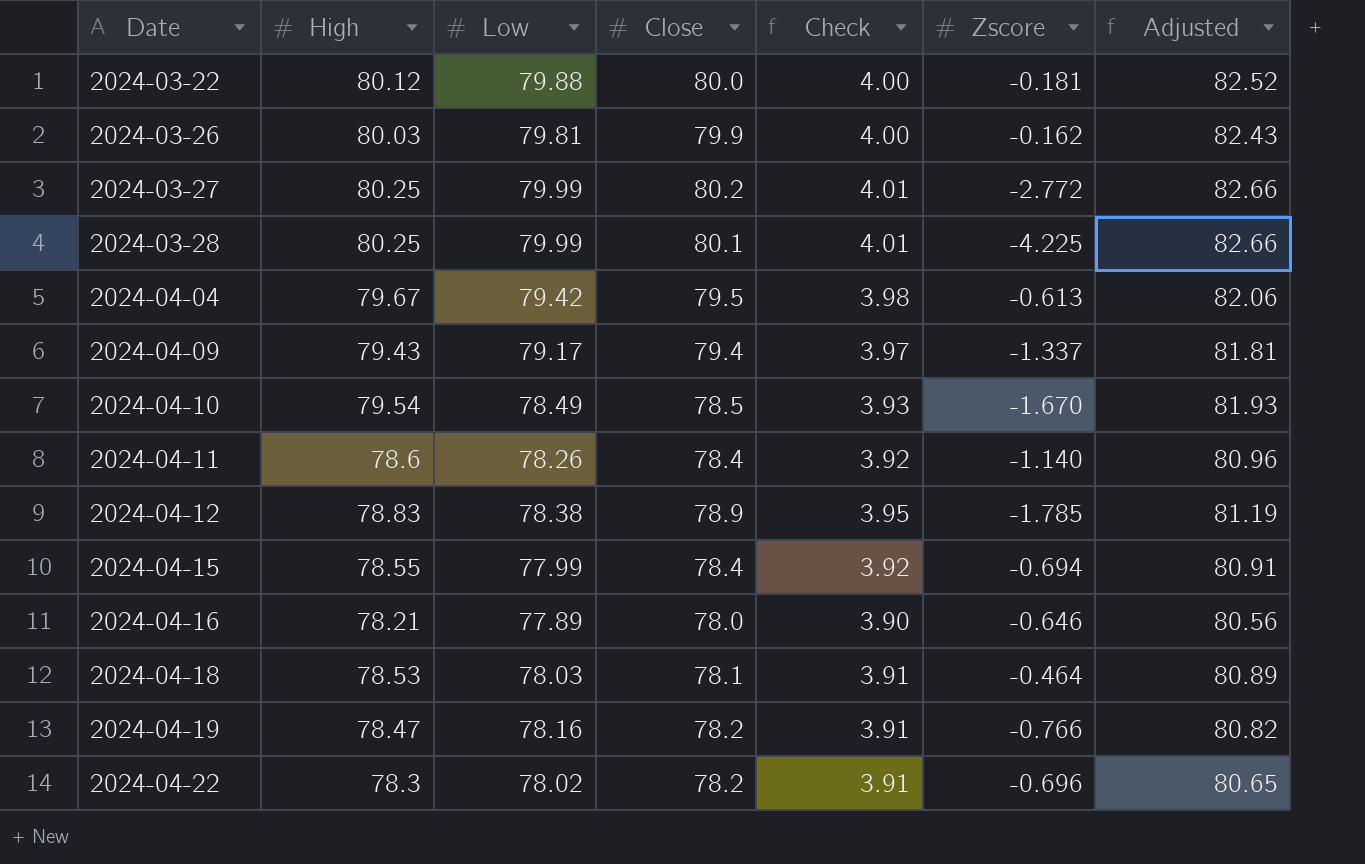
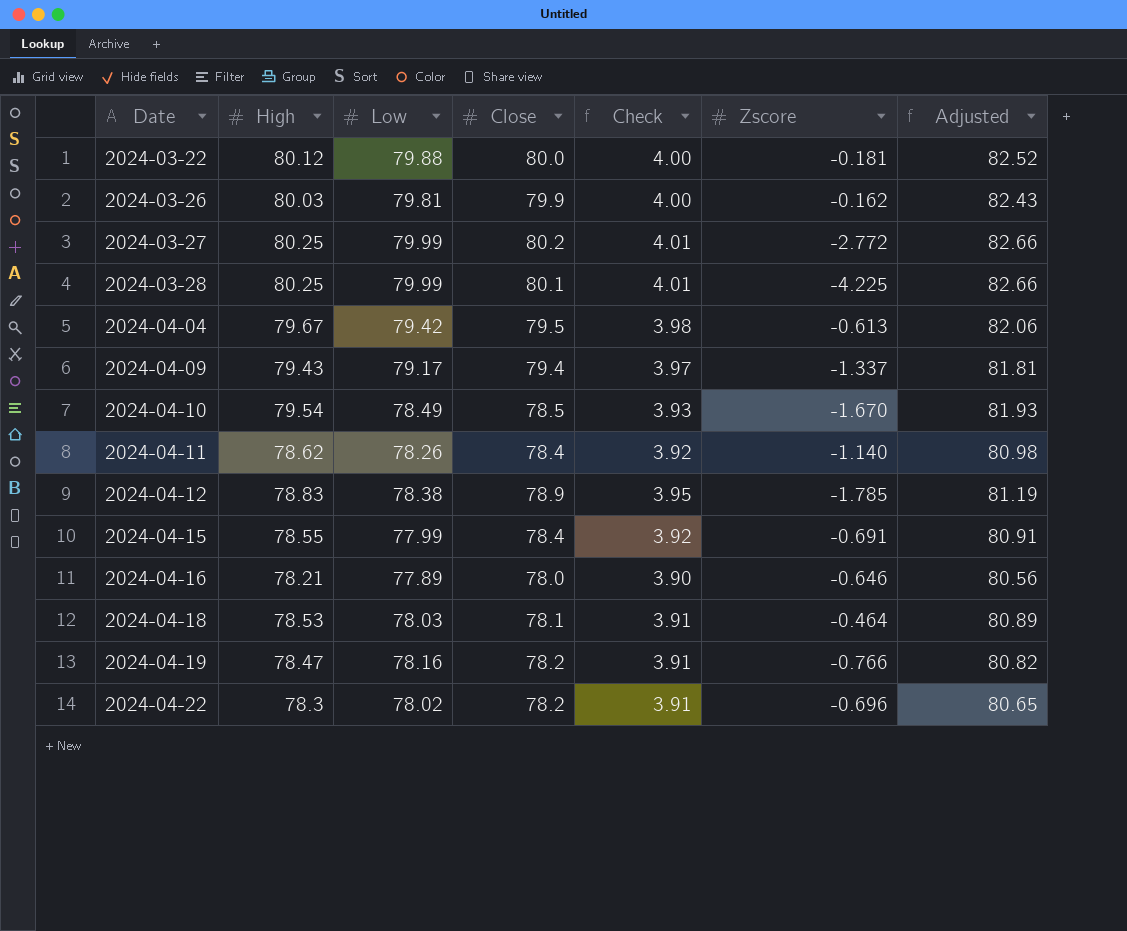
2024-04-11 | High: 78.6 -> 78.62
2024-04-11 | Adjusted: 80.96 -> 80.98
2024-04-15 | Zscore: -0.694 -> -0.691

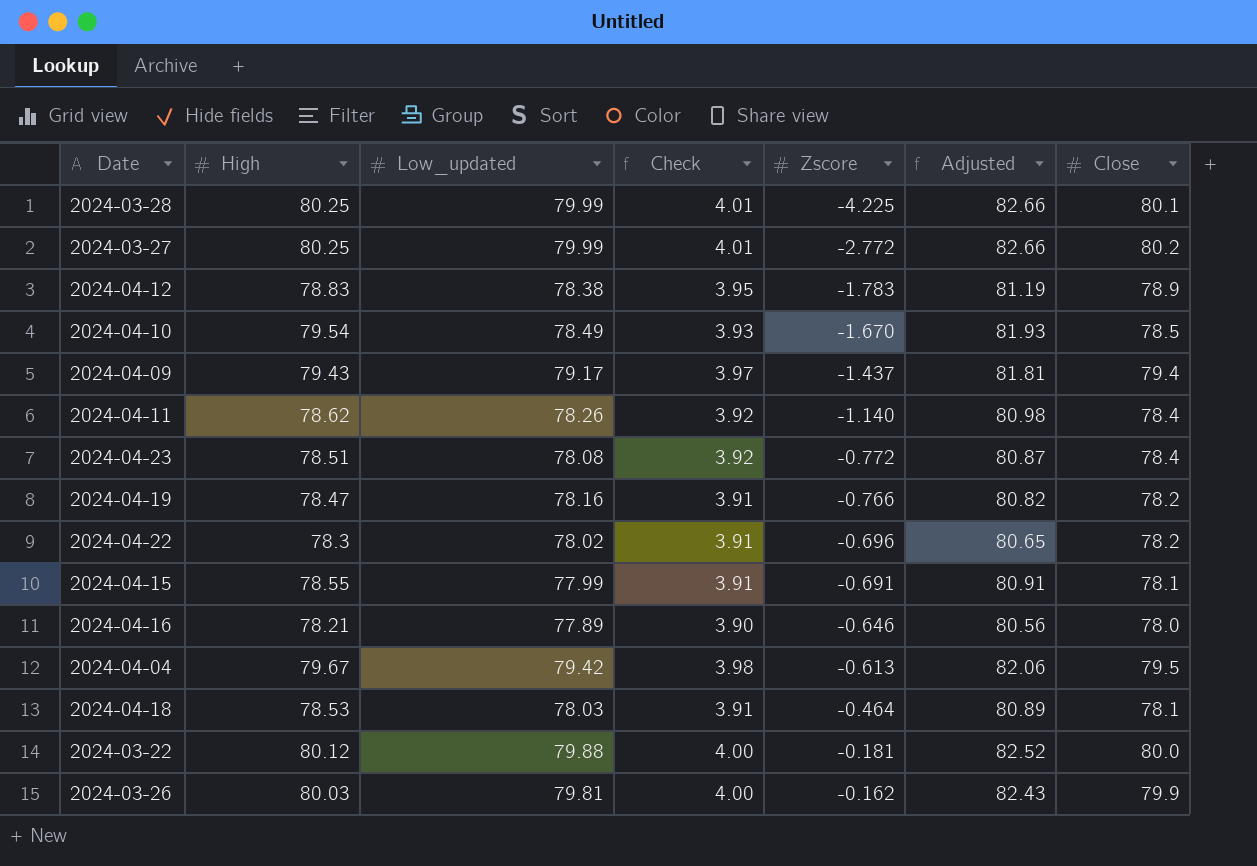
row order: Date ascending -> Zscore ascending
column name: Low -> Low_updated
column Close | position: 4 -> 7
2024-04-12 | Zscore: -1.785 -> -1.783
2024-04-09 | Zscore: -1.337 -> -1.437
row 2024-04-23: none -> 78.51 | 78.08 | 3.92 | -0.772 | 80.87 | 78.4
2024-04-15 | Check: 3.92 -> 3.91
2024-04-15 | Close: 78.4 -> 78.1

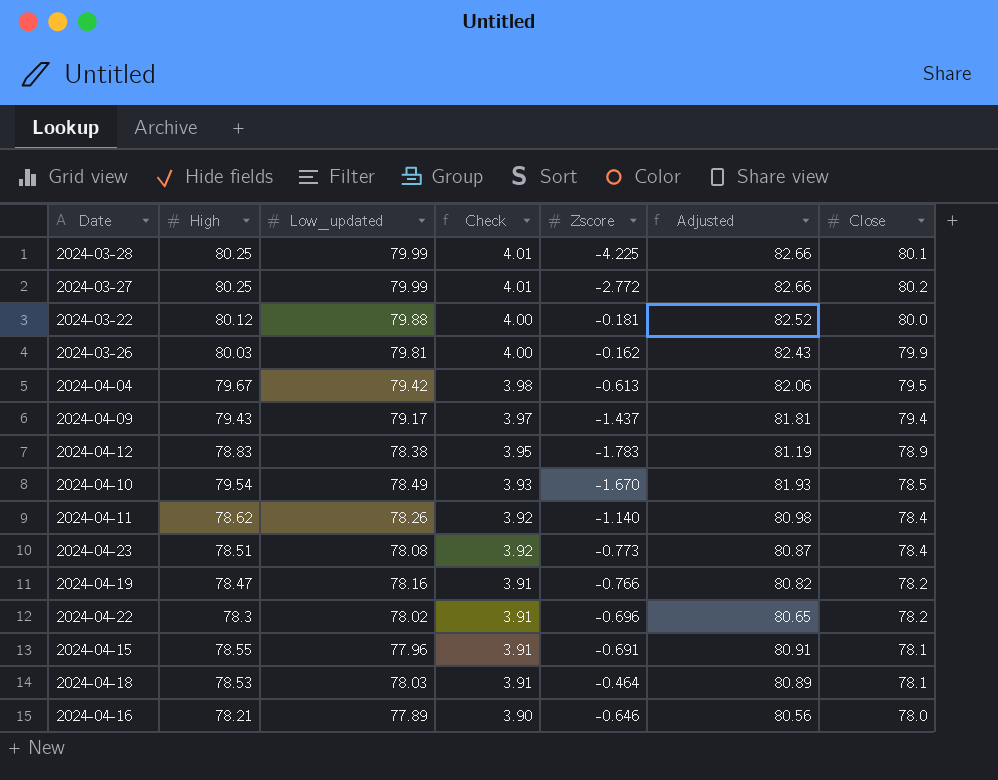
row order: Zscore ascending -> Check descending
2024-04-23 | Zscore: -0.772 -> -0.773
2024-04-15 | Low_updated: 77.99 -> 77.96

